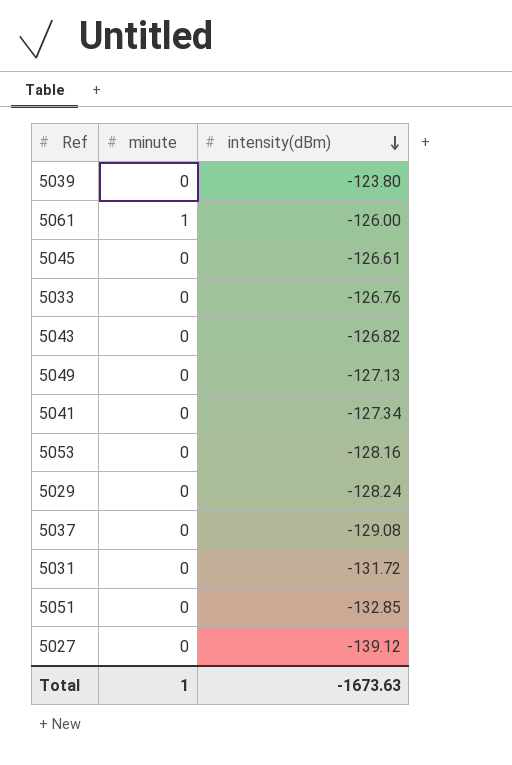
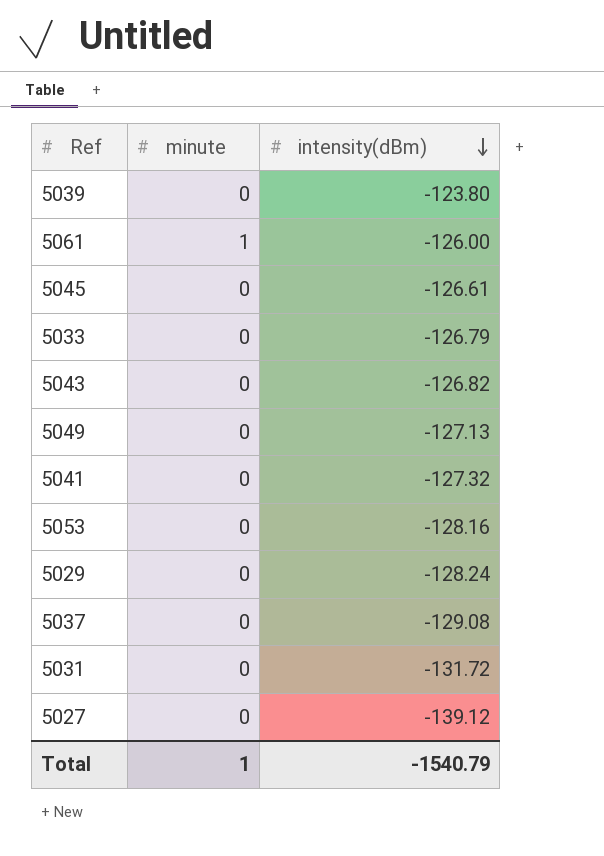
row 5051: 0 | -132.85 -> none
5033 | intensity(dBm): -126.76 -> -126.79
5041 | intensity(dBm): -127.34 -> -127.32
Total | intensity(dBm): -1673.63 -> -1540.79

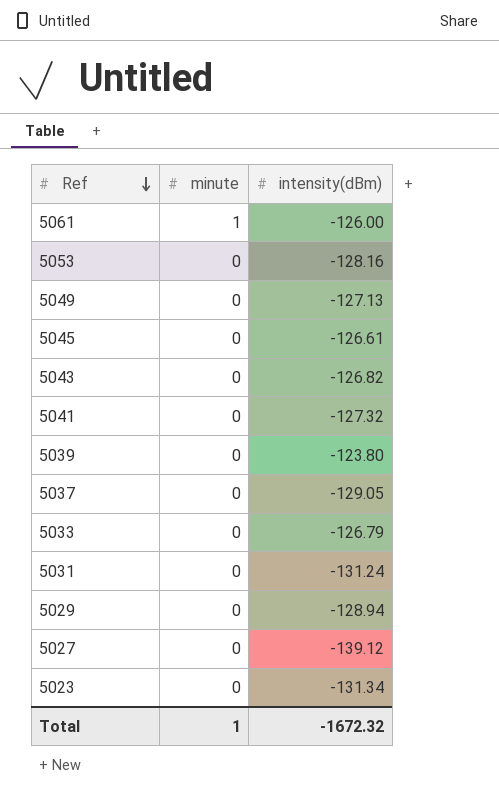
row order: intensity(dBm) descending -> Ref descending
5037 | intensity(dBm): -129.08 -> -129.05
5031 | intensity(dBm): -131.72 -> -131.24
5029 | intensity(dBm): -128.24 -> -128.94
row 5023: none -> 0 | -131.34
Total | intensity(dBm): -1540.79 -> -1672.32

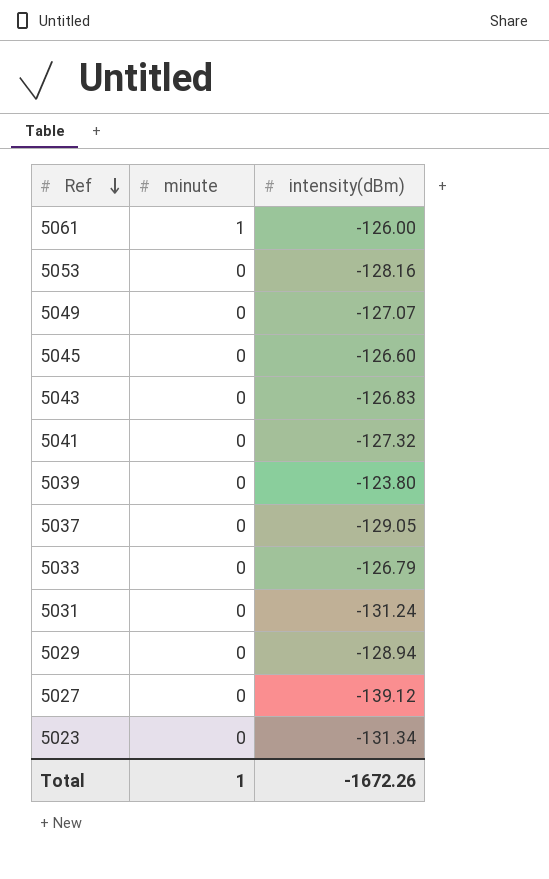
5049 | intensity(dBm): -127.13 -> -127.07
5045 | intensity(dBm): -126.61 -> -126.60
5043 | intensity(dBm): -126.82 -> -126.83
Total | intensity(dBm): -1672.32 -> -1672.26

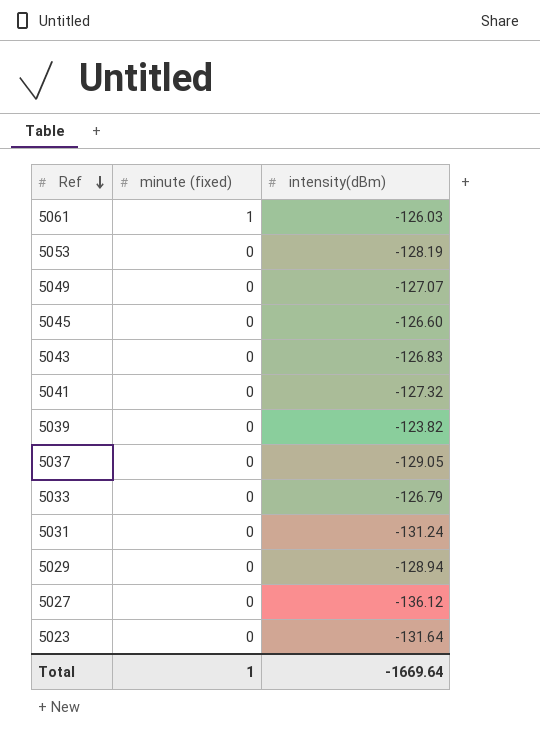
column name: minute -> minute (fixed)
5061 | intensity(dBm): -126.00 -> -126.03
5053 | intensity(dBm): -128.16 -> -128.19
5039 | intensity(dBm): -123.80 -> -123.82
5027 | intensity(dBm): -139.12 -> -136.12
5023 | intensity(dBm): -131.34 -> -131.64
Total | intensity(dBm): -1672.26 -> -1669.64

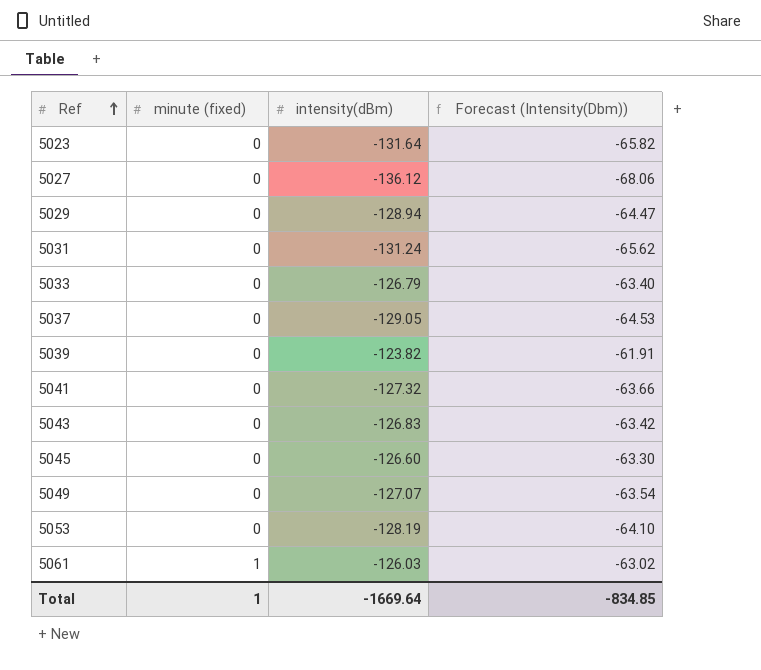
row order: Ref descending -> Ref ascending
column Forecast (Intensity(Dbm)) | formula: none -> [intensity(dBm)] * 0.5

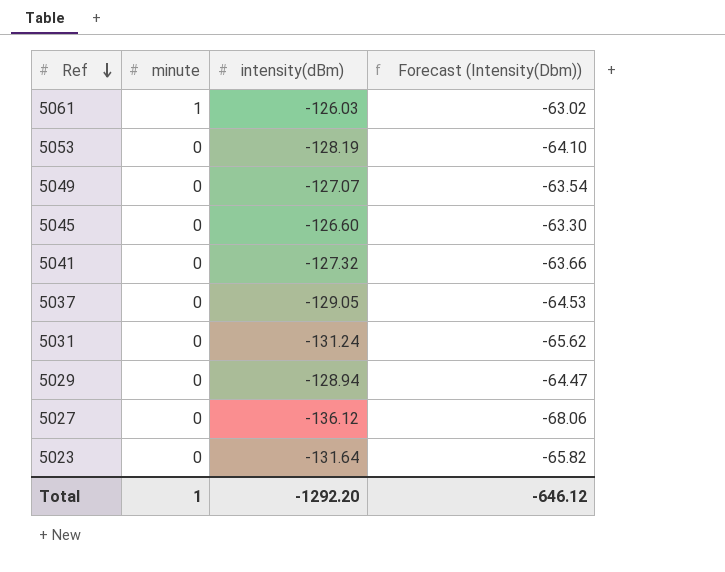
row order: Ref ascending -> Ref descending
column name: minute (fixed) -> minute
row 5033: 0 | -126.79 | -63.40 -> none
row 5039: 0 | -123.82 | -61.91 -> none
row 5043: 0 | -126.83 | -63.42 -> none
Total | intensity(dBm): -1669.64 -> -1292.20
Total | Forecast (Intensity(Dbm)): -834.85 -> -646.12

